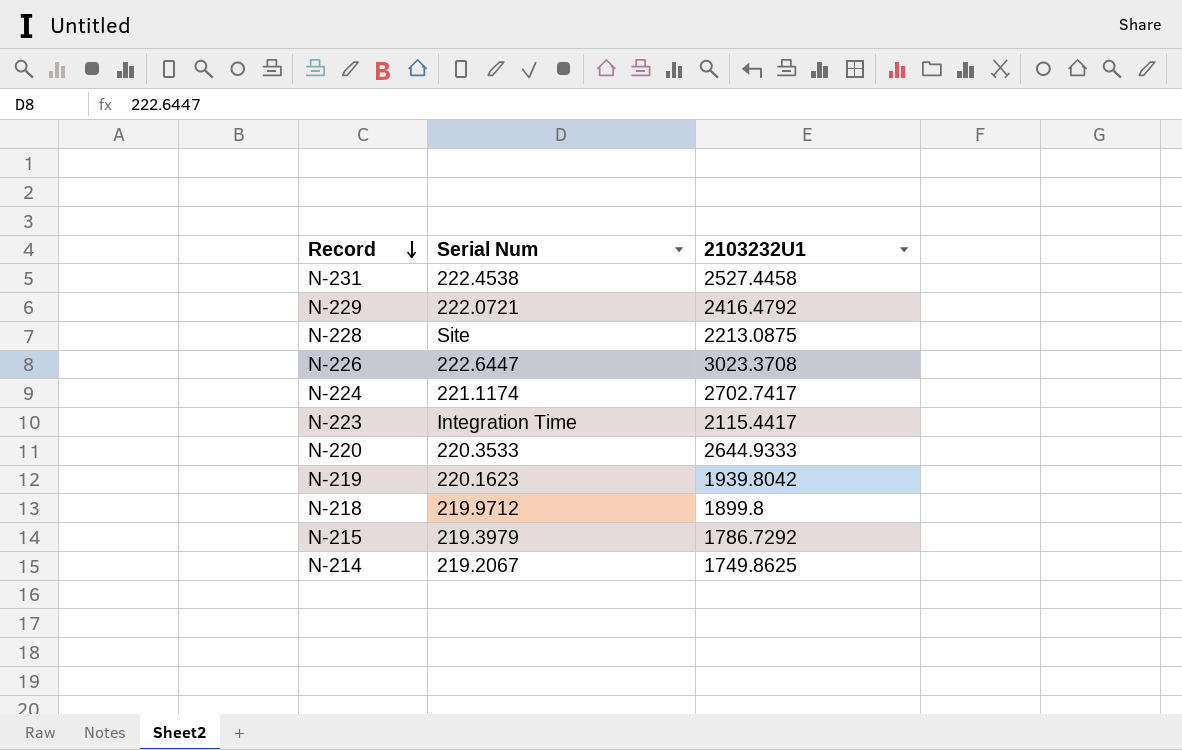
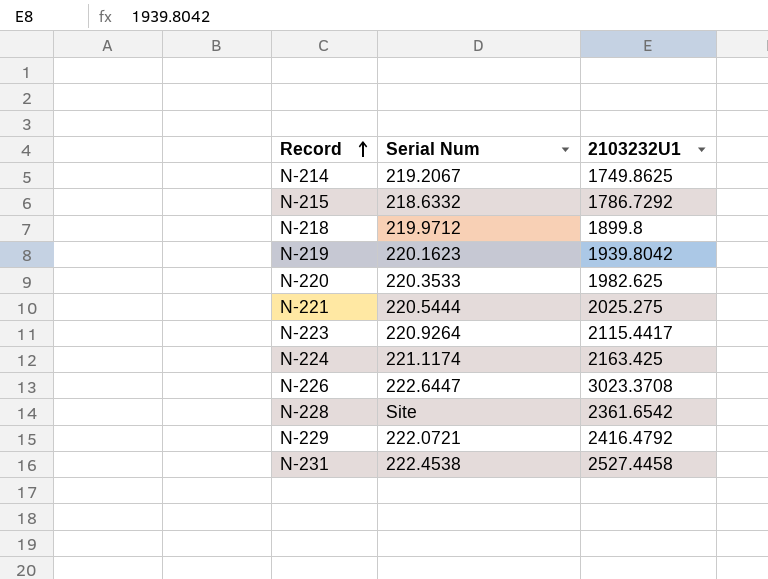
row order: Record descending -> Record ascending
N-215 | Serial Num: 219.3979 -> 218.6332
N-220 | 2103232U1: 2644.9333 -> 1982.625
row N-221: none -> 220.5444 | 2025.275
N-223 | Serial Num: Integration Time -> 220.9264
N-224 | 2103232U1: 2702.7417 -> 2163.425
N-228 | 2103232U1: 2213.0875 -> 2361.6542

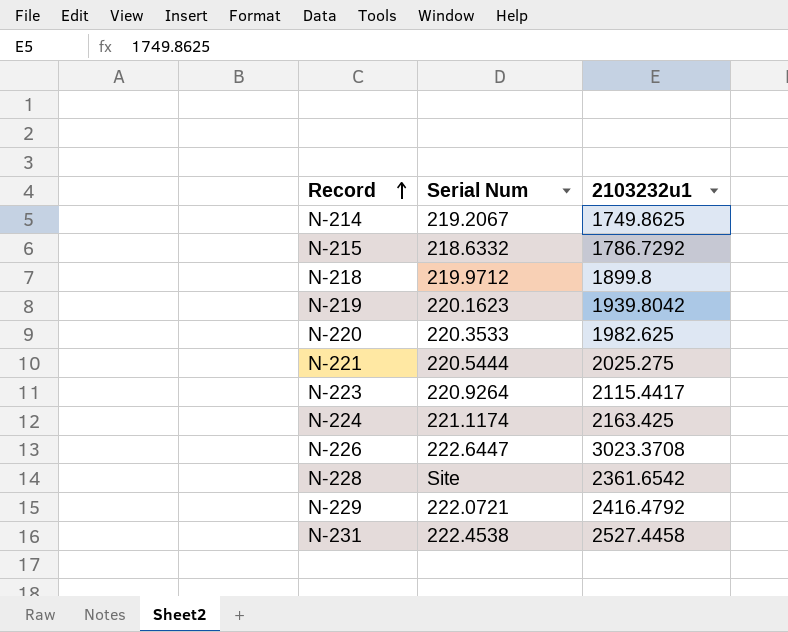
column name: 2103232U1 -> 2103232u1

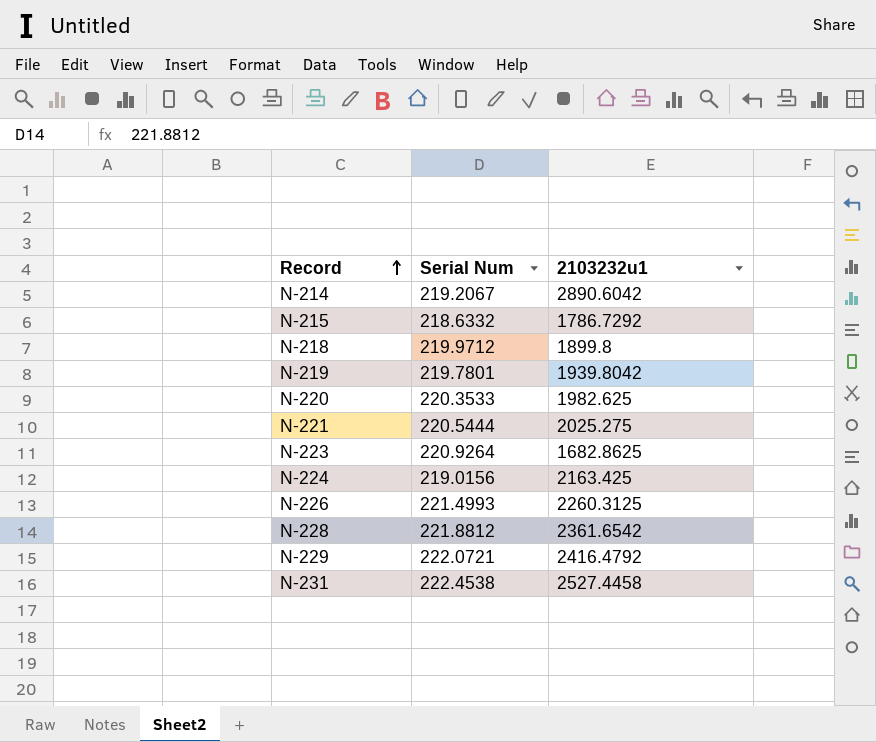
N-214 | 2103232u1: 1749.8625 -> 2890.6042
N-219 | Serial Num: 220.1623 -> 219.7801
N-223 | 2103232u1: 2115.4417 -> 1682.8625
N-224 | Serial Num: 221.1174 -> 219.0156
N-226 | Serial Num: 222.6447 -> 221.4993
N-226 | 2103232u1: 3023.3708 -> 2260.3125
N-228 | Serial Num: Site -> 221.8812

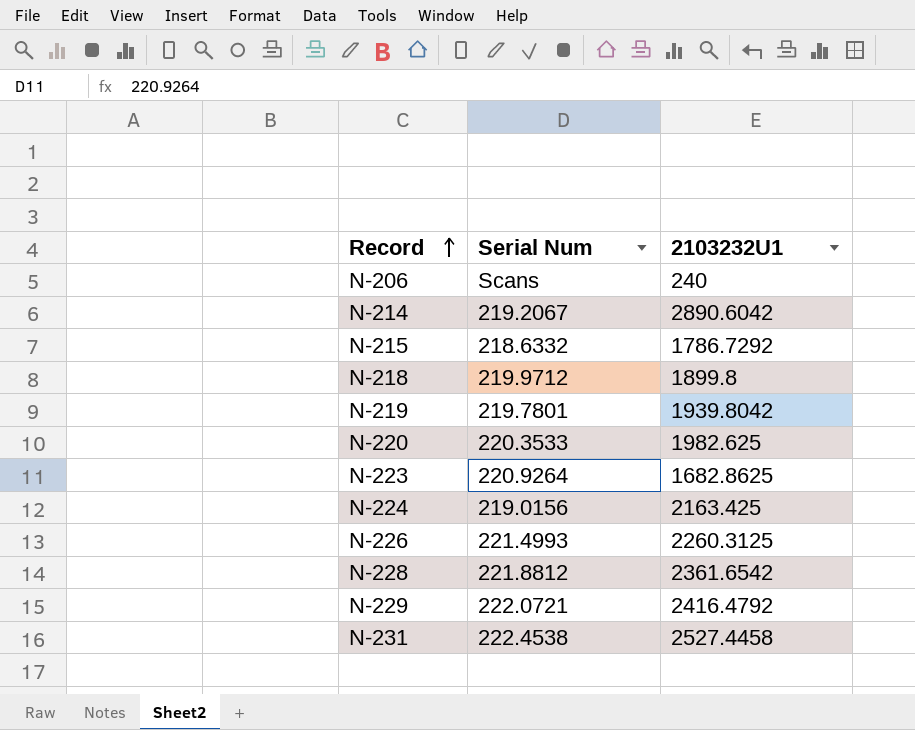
column name: 2103232u1 -> 2103232U1
row N-221: 220.5444 | 2025.275 -> none
row N-206: none -> Scans | 240

